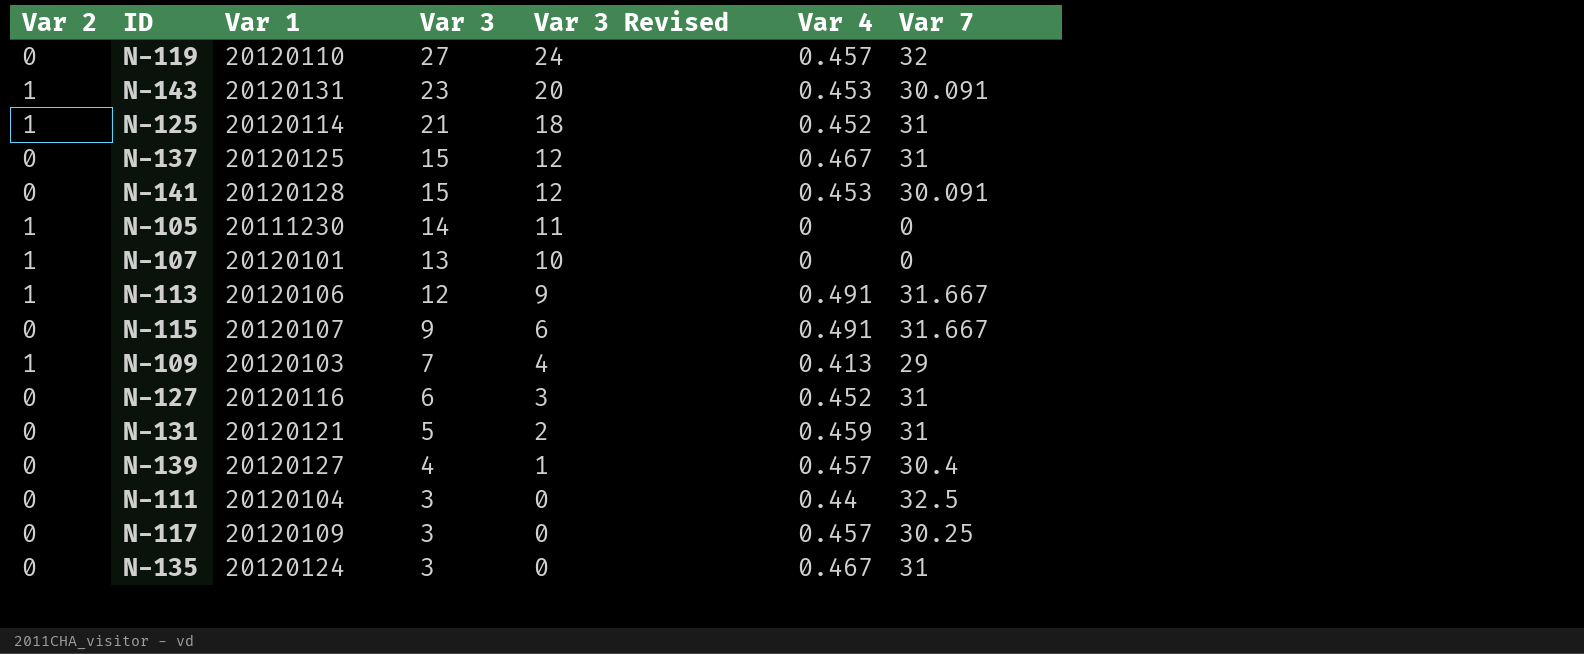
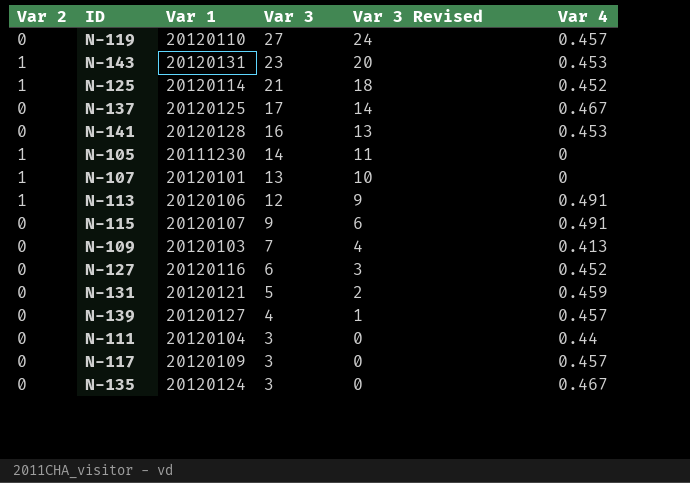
column Var 7 | position: 7 -> none
N-137 | Var 3: 15 -> 17
N-137 | Var 3 Revised: 12 -> 14
N-141 | Var 3: 15 -> 16
N-141 | Var 3 Revised: 12 -> 13
N-109 | Var 2: 1 -> 0

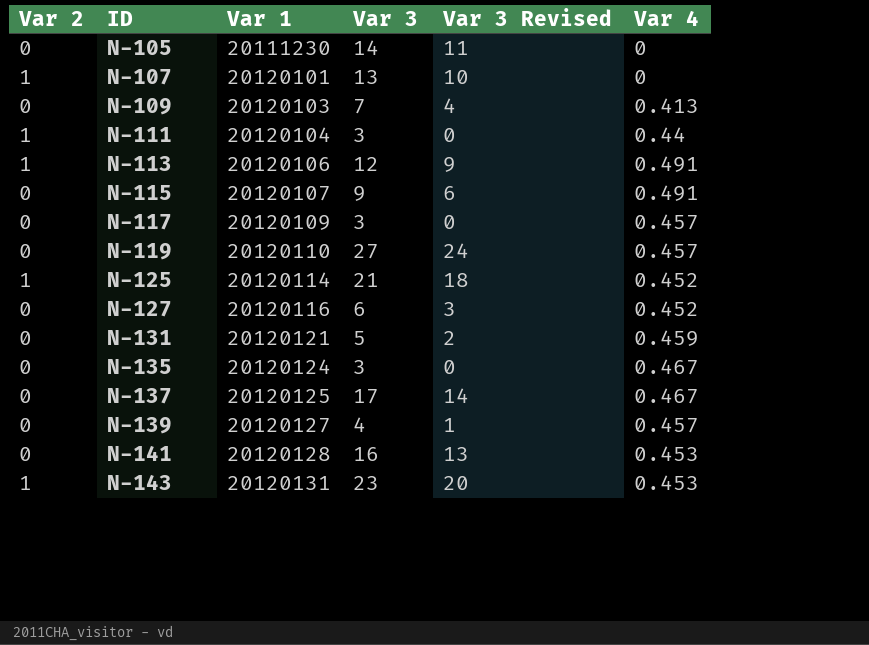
row order: Var 3 descending -> ID ascending
N-105 | Var 2: 1 -> 0
N-111 | Var 2: 0 -> 1

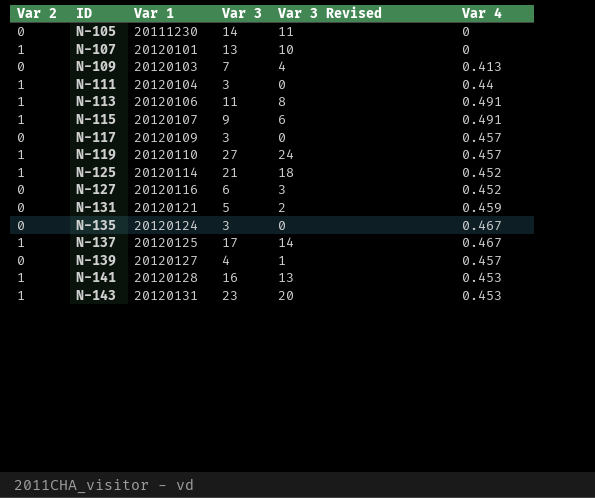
N-113 | Var 3: 12 -> 11
N-113 | Var 3 Revised: 9 -> 8
N-115 | Var 2: 0 -> 1
N-119 | Var 2: 0 -> 1
N-137 | Var 2: 0 -> 1
N-141 | Var 2: 0 -> 1

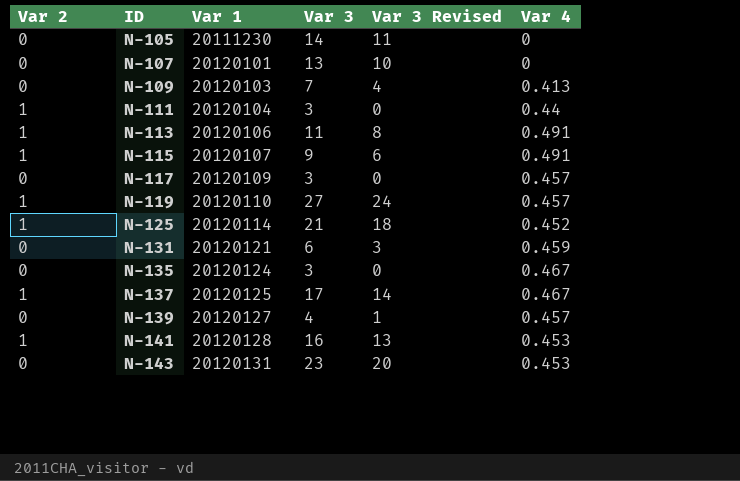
row N-127: 0 | 20120116 | 6 | 3 | 0.452 -> none
N-107 | Var 2: 1 -> 0
N-131 | Var 3: 5 -> 6
N-131 | Var 3 Revised: 2 -> 3
N-143 | Var 2: 1 -> 0

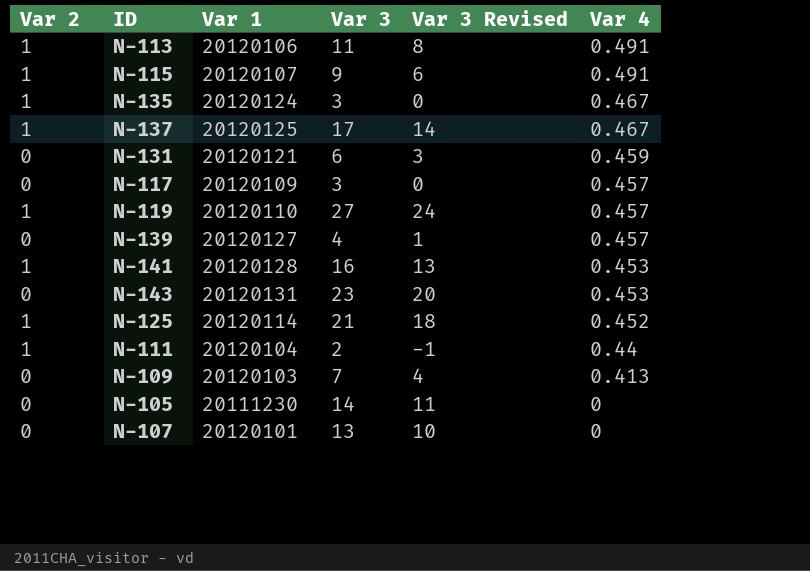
row order: ID ascending -> Var 4 descending
N-135 | Var 2: 0 -> 1
N-111 | Var 3: 3 -> 2
N-111 | Var 3 Revised: 0 -> -1

